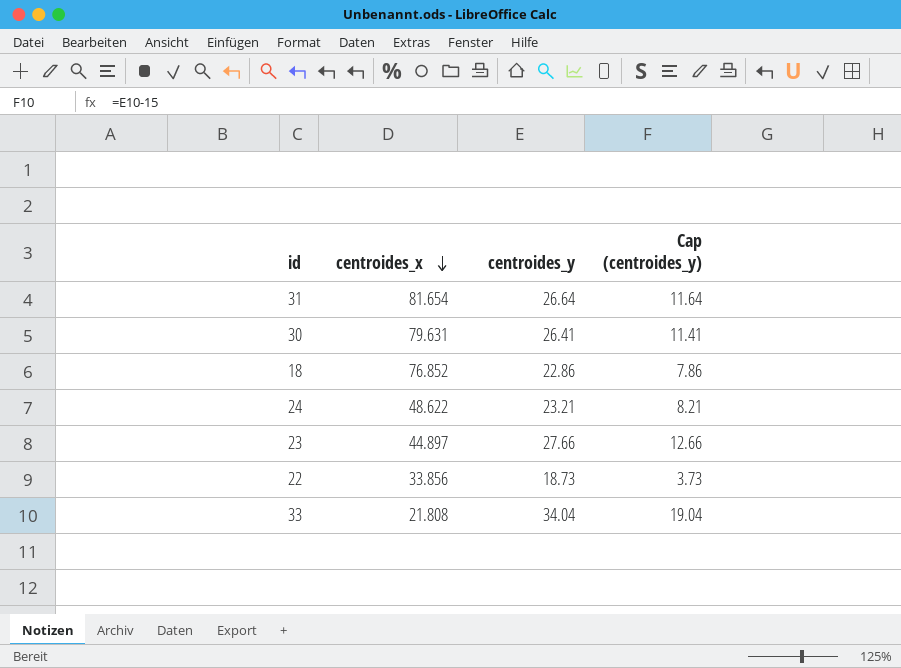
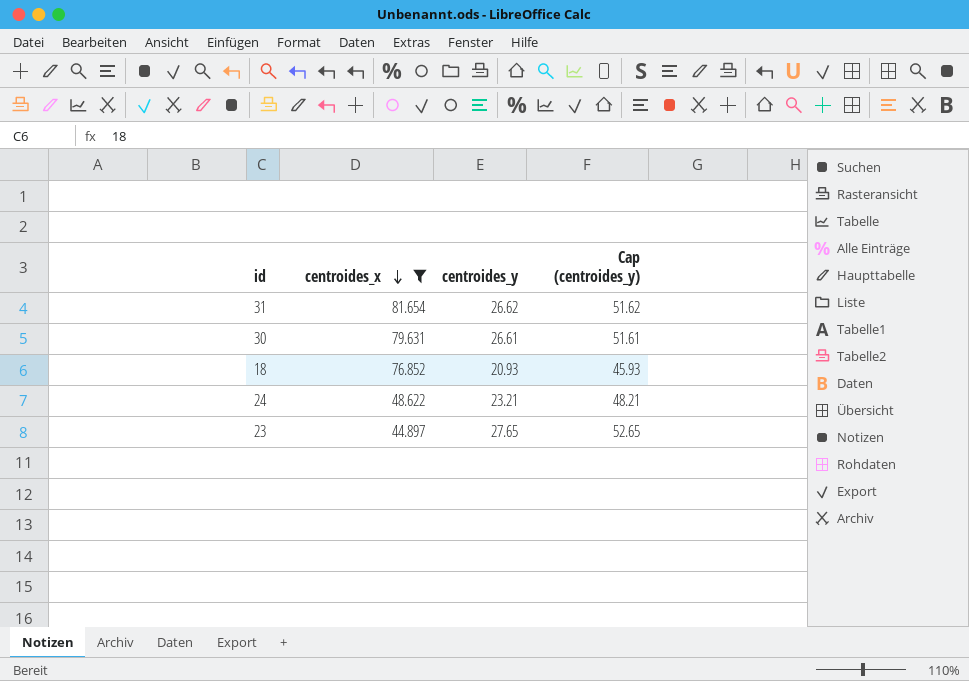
filter: none -> centroides_x >= 44.897
column Cap (centroides_y) | formula: [centroides_y] - 15 -> [centroides_y] + 25
31 | centroides_y: 26.64 -> 26.62
30 | centroides_y: 26.41 -> 26.61
18 | centroides_y: 22.86 -> 20.93
23 | centroides_y: 27.66 -> 27.65

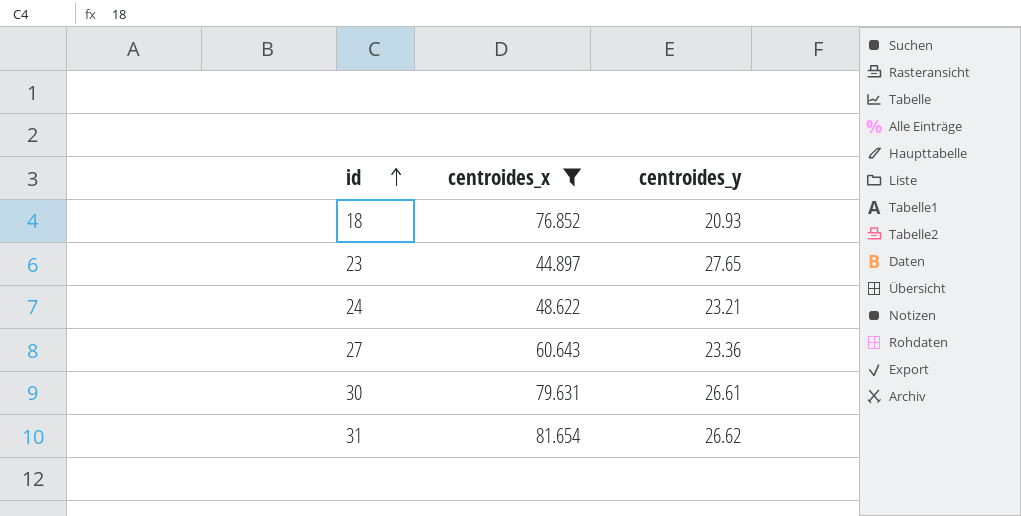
row order: centroides_x descending -> id ascending
column Cap (centroides_y) | formula: [centroides_y] + 25 -> none
row 27: none -> 60.643 | 23.36

